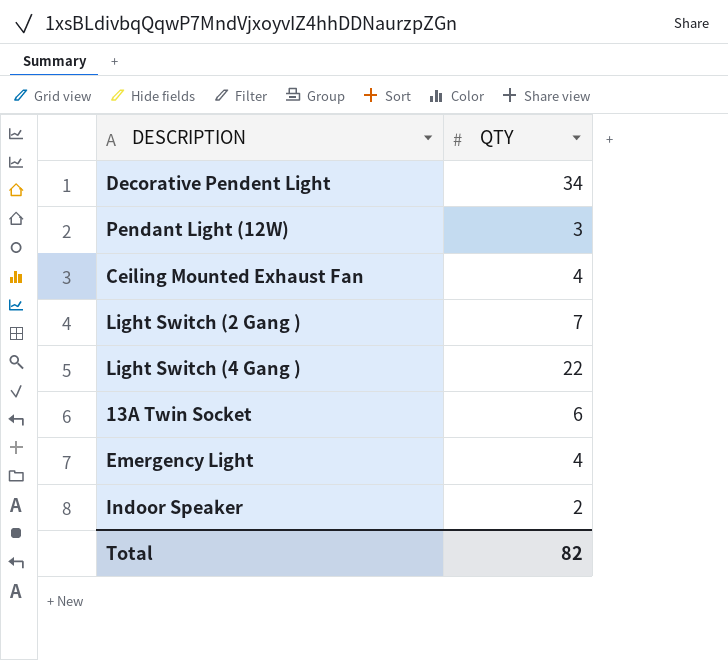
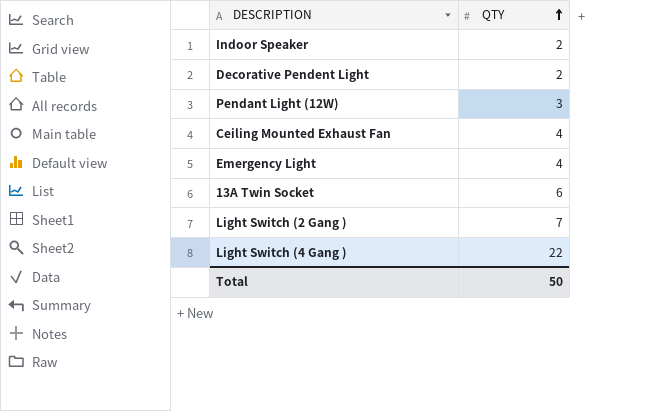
row order: none -> QTY ascending
Decorative Pendent Light | QTY: 34 -> 2
Total | QTY: 82 -> 50

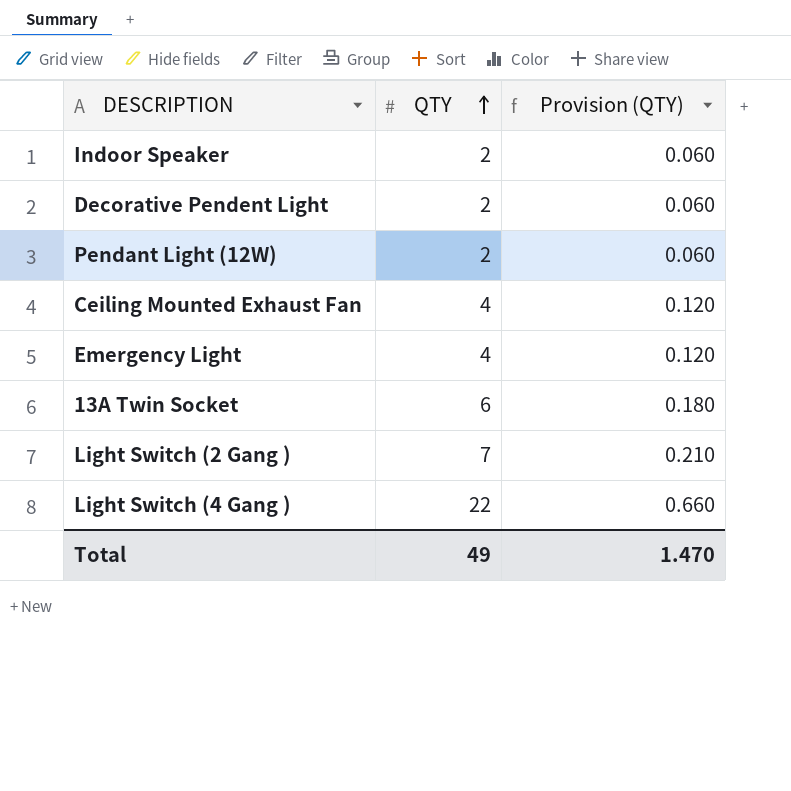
column Provision (QTY) | formula: none -> [QTY] * 0.03
Pendant Light (12W) | QTY: 3 -> 2
Total | QTY: 50 -> 49

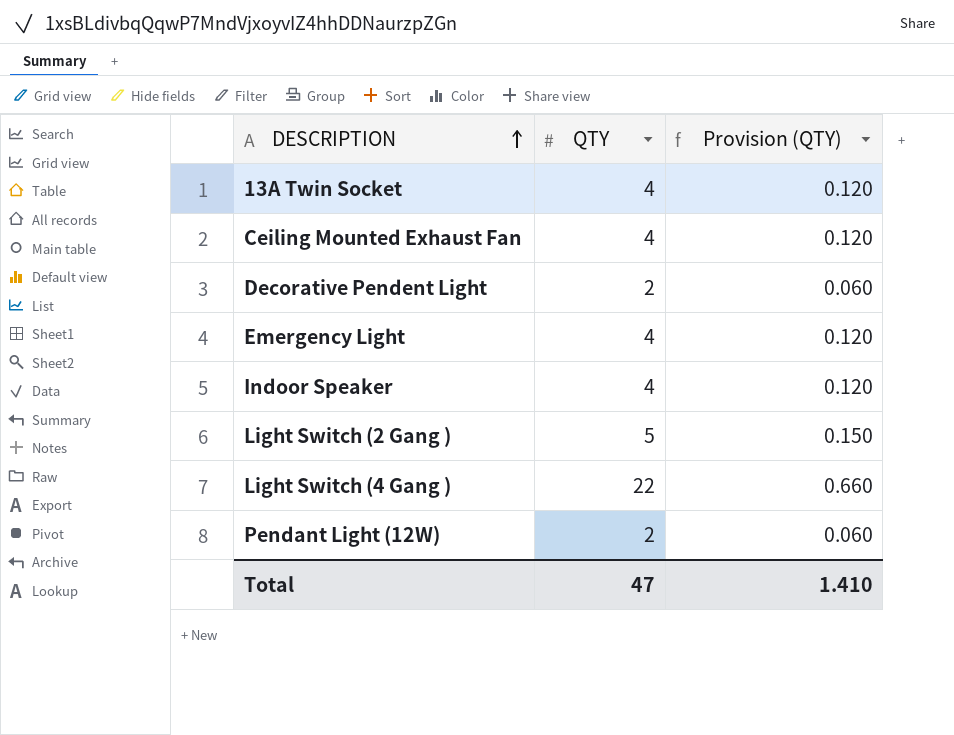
row order: QTY ascending -> DESCRIPTION ascending
13A Twin Socket | QTY: 6 -> 4
13A Twin Socket | Provision (QTY): 0.180 -> 0.120
Indoor Speaker | QTY: 2 -> 4
Indoor Speaker | Provision (QTY): 0.060 -> 0.120
Light Switch (2 Gang ) | QTY: 7 -> 5
Light Switch (2 Gang ) | Provision (QTY): 0.210 -> 0.150
Total | QTY: 49 -> 47
Total | Provision (QTY): 1.470 -> 1.410

